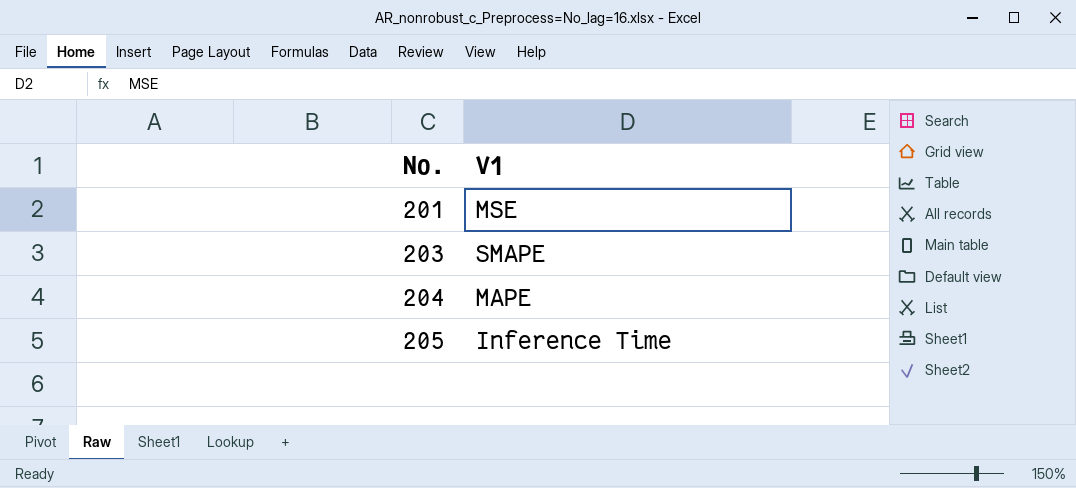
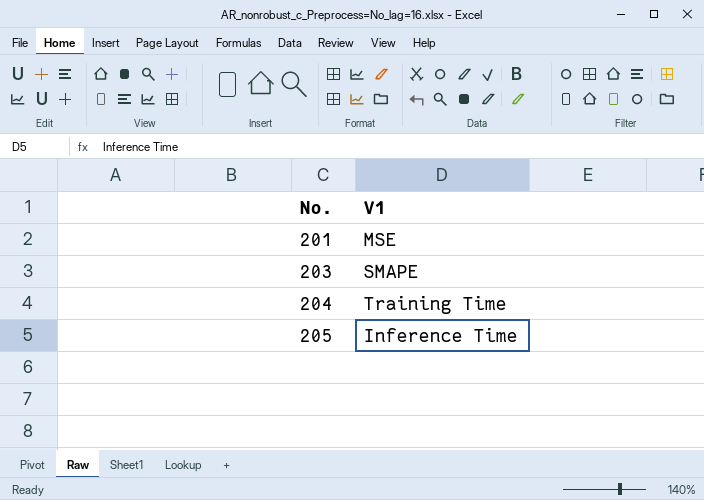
204 | V1: MAPE -> Training Time

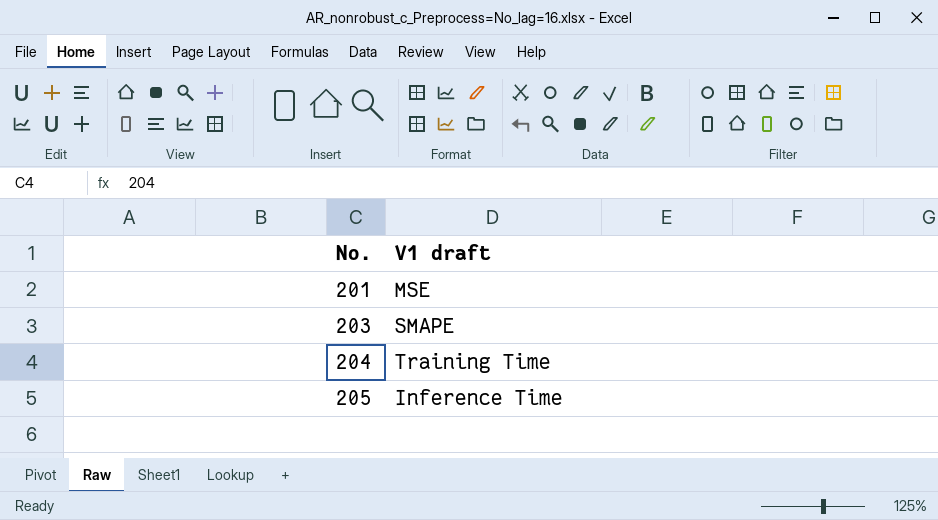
column name: V1 -> V1 draft

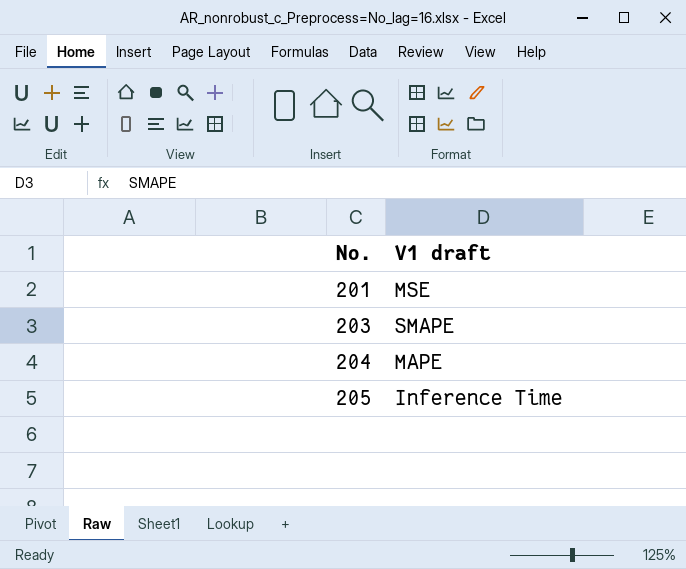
204 | V1 draft: Training Time -> MAPE

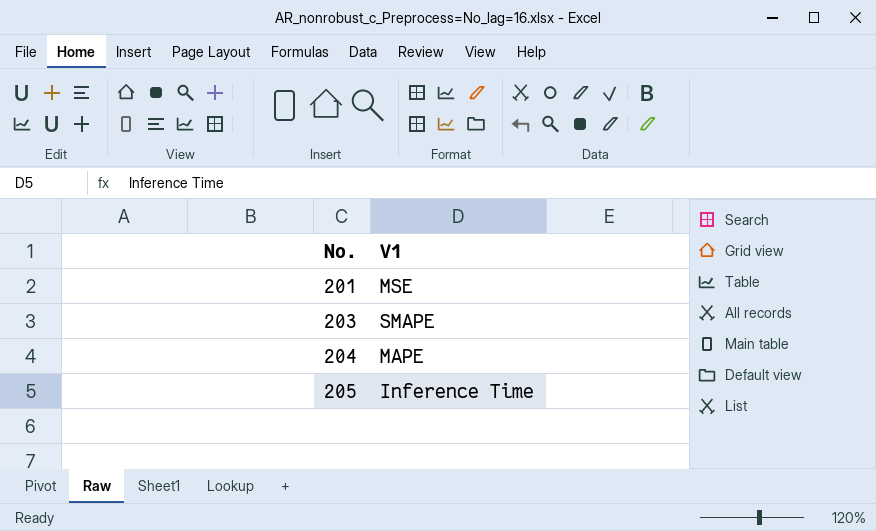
column name: V1 draft -> V1

